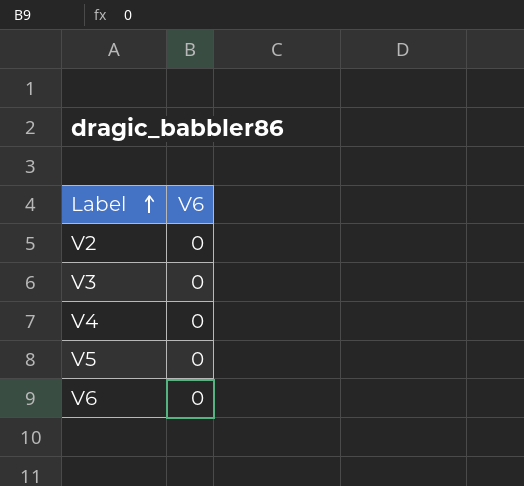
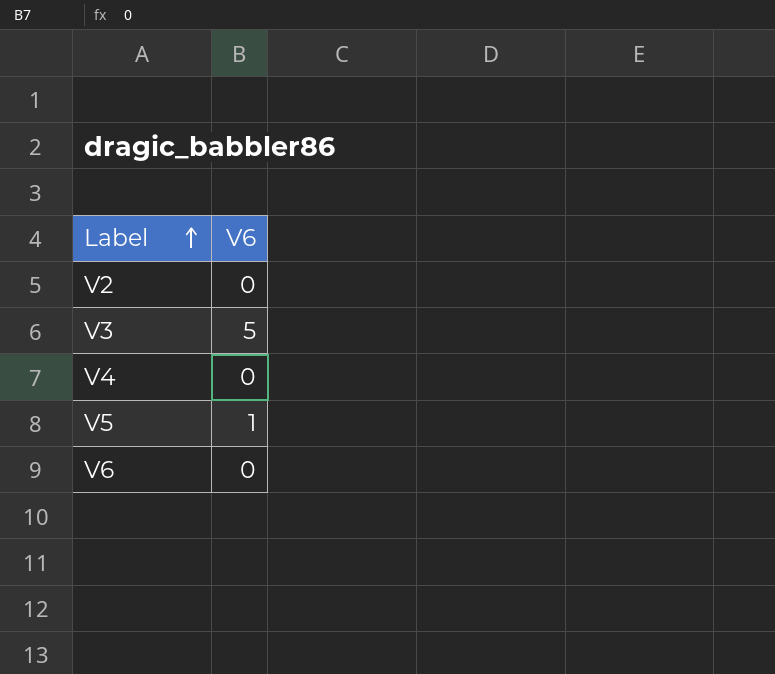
V3 | V6: 0 -> 5
V5 | V6: 0 -> 1

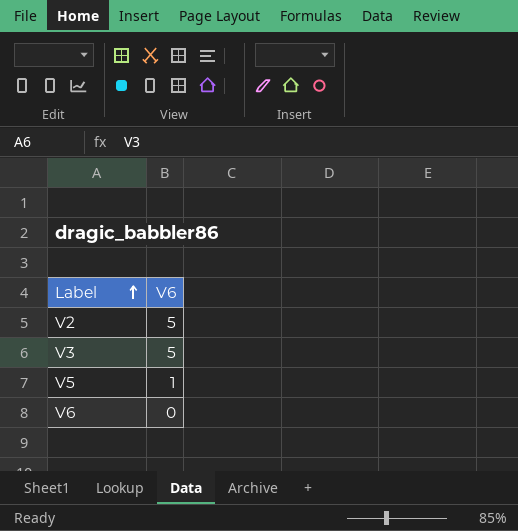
row V4: 0 -> none
V2 | V6: 0 -> 5

